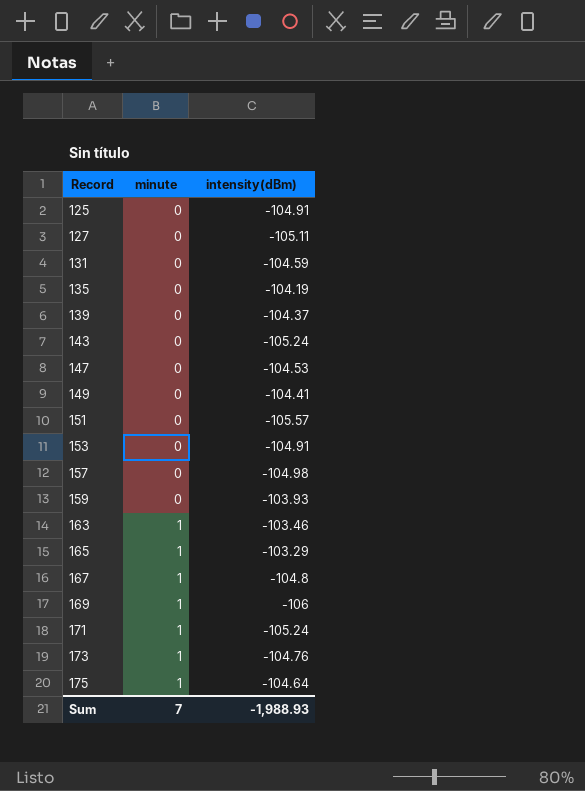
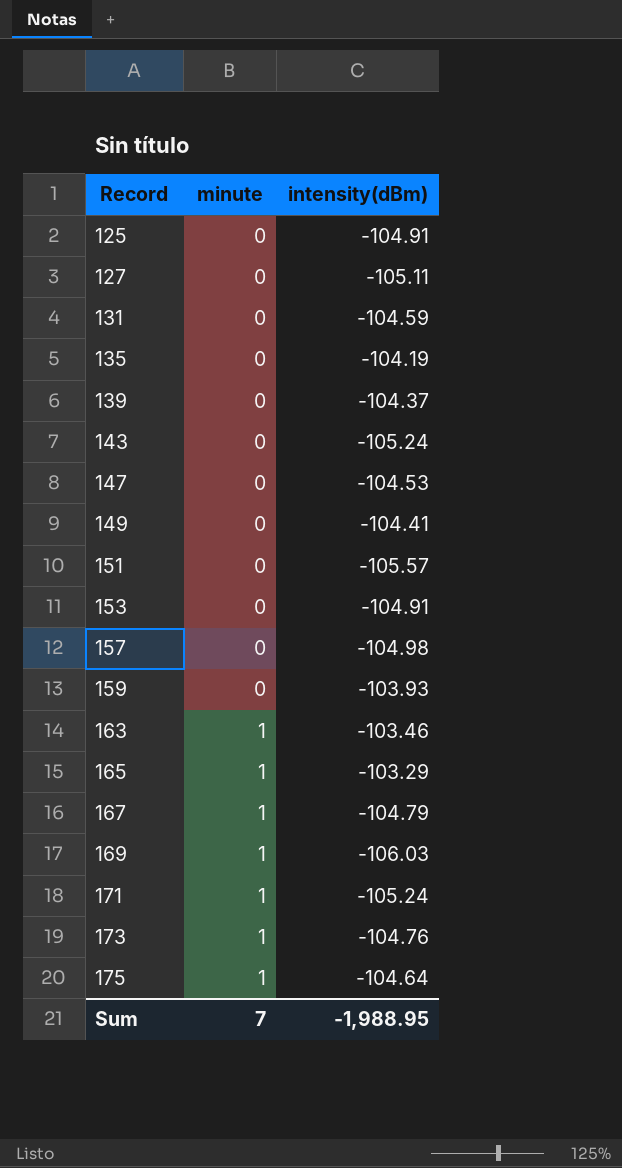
167 | intensity(dBm): -104.8 -> -104.79
169 | intensity(dBm): -106 -> -106.03
Sum | intensity(dBm): -1,988.93 -> -1,988.95

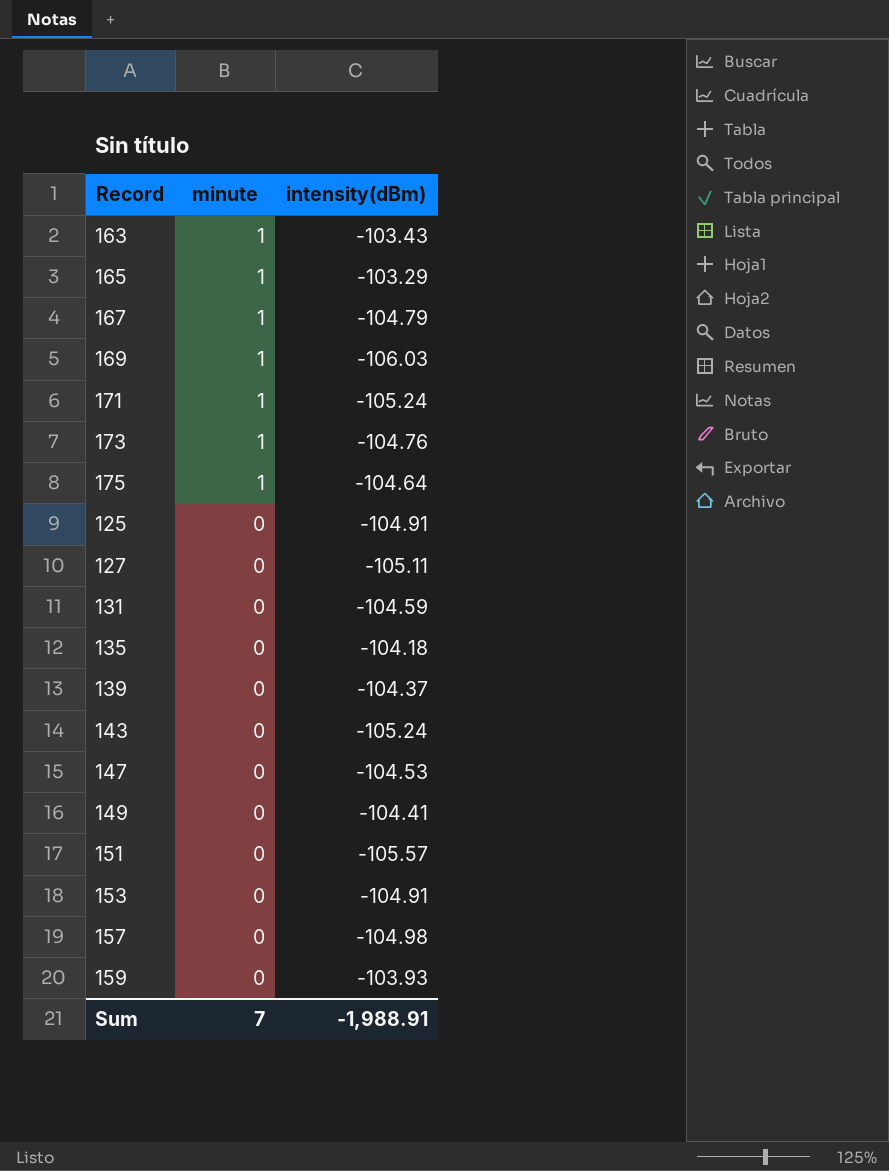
row order: Record ascending -> minute descending
163 | intensity(dBm): -103.46 -> -103.43
135 | intensity(dBm): -104.19 -> -104.18
Sum | intensity(dBm): -1,988.95 -> -1,988.91

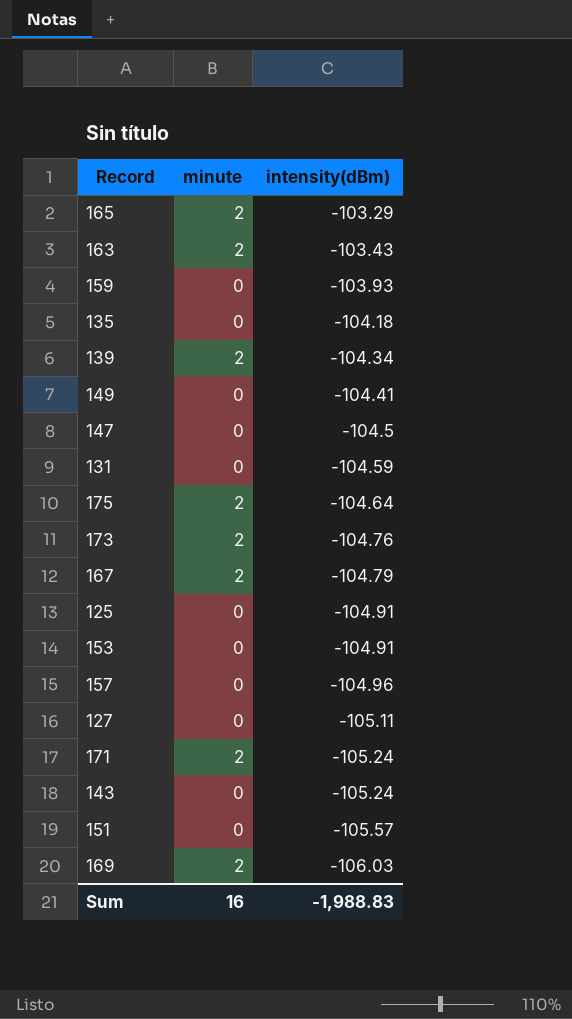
row order: minute descending -> intensity(dBm) descending
165 | minute: 1 -> 2
163 | minute: 1 -> 2
139 | minute: 0 -> 2
139 | intensity(dBm): -104.37 -> -104.34
147 | intensity(dBm): -104.53 -> -104.5
175 | minute: 1 -> 2
173 | minute: 1 -> 2
167 | minute: 1 -> 2
157 | intensity(dBm): -104.98 -> -104.96
171 | minute: 1 -> 2
169 | minute: 1 -> 2
Sum | minute: 7 -> 16
Sum | intensity(dBm): -1,988.91 -> -1,988.83

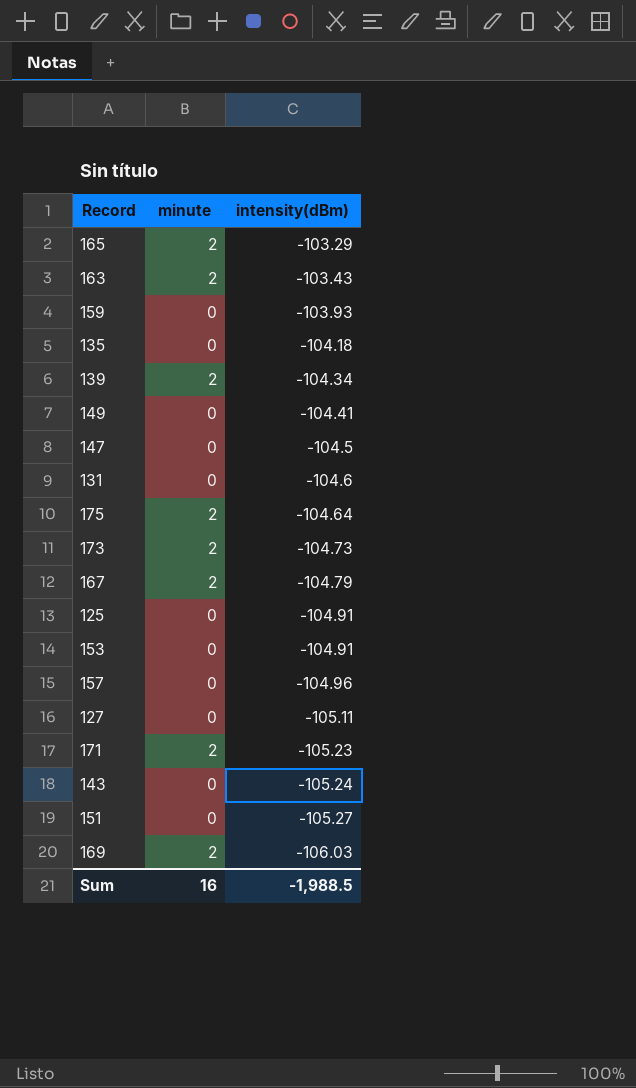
131 | intensity(dBm): -104.59 -> -104.6
173 | intensity(dBm): -104.76 -> -104.73
171 | intensity(dBm): -105.24 -> -105.23
151 | intensity(dBm): -105.57 -> -105.27
Sum | intensity(dBm): -1,988.83 -> -1,988.5

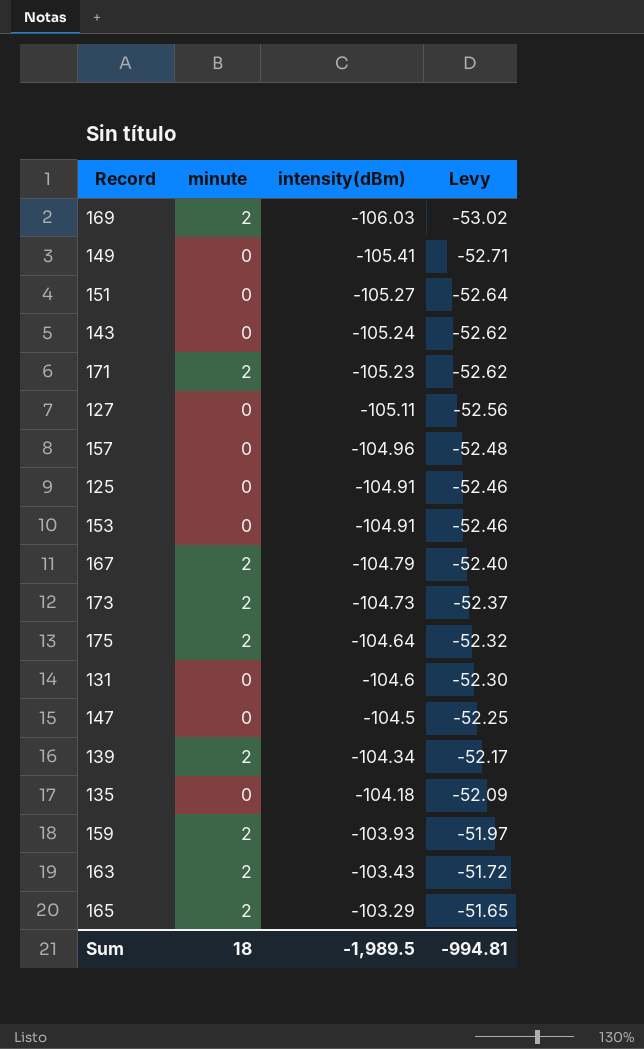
row order: intensity(dBm) descending -> intensity(dBm) ascending
column Levy | formula: none -> [intensity(dBm)] * 0.5
149 | intensity(dBm): -104.41 -> -105.41
159 | minute: 0 -> 2
Sum | minute: 16 -> 18
Sum | intensity(dBm): -1,988.5 -> -1,989.5

